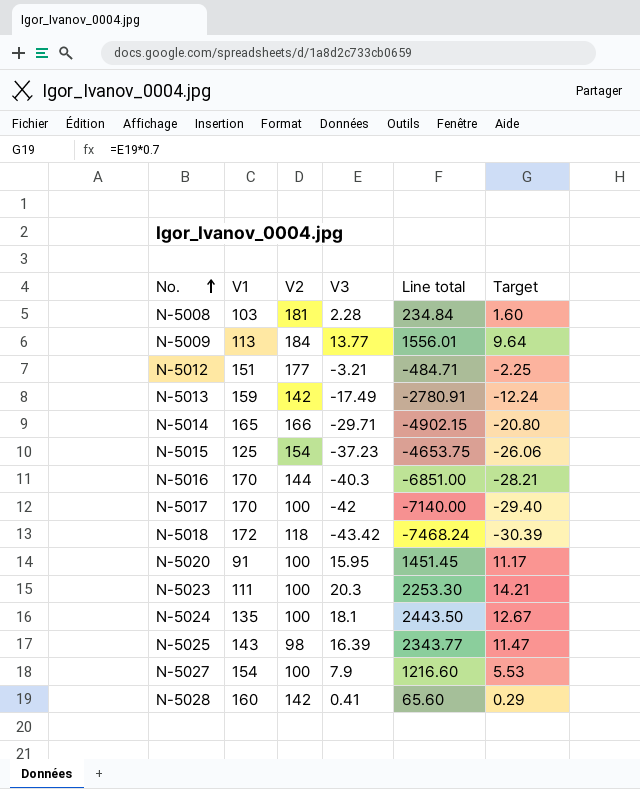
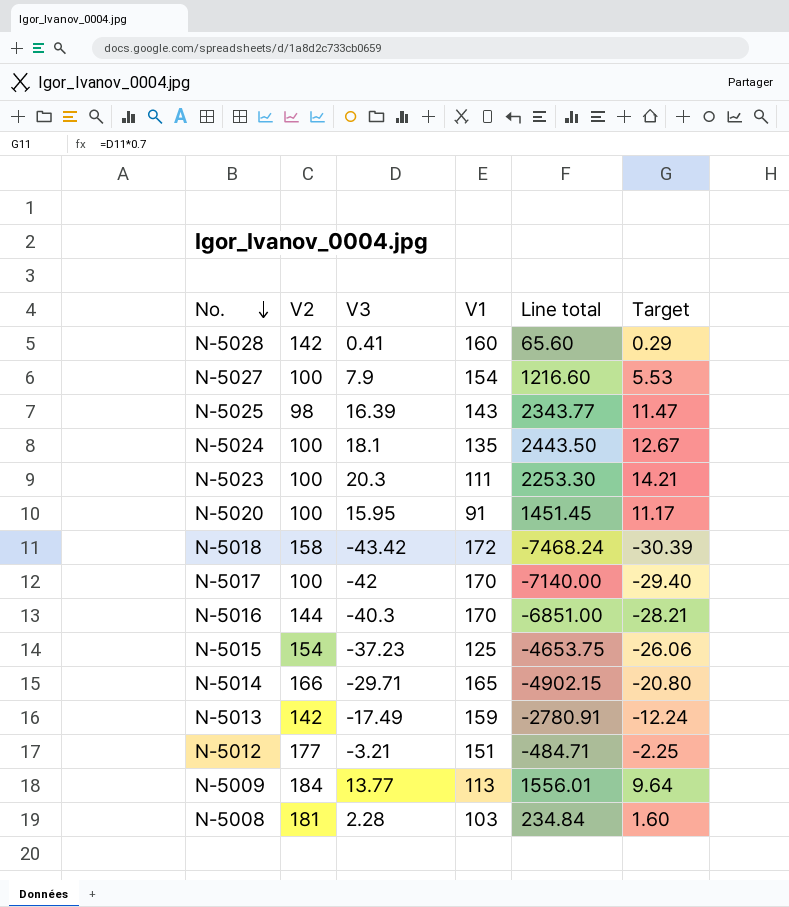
row order: No. ascending -> No. descending
column V1 | position: 2 -> 4
N-5018 | V2: 118 -> 158

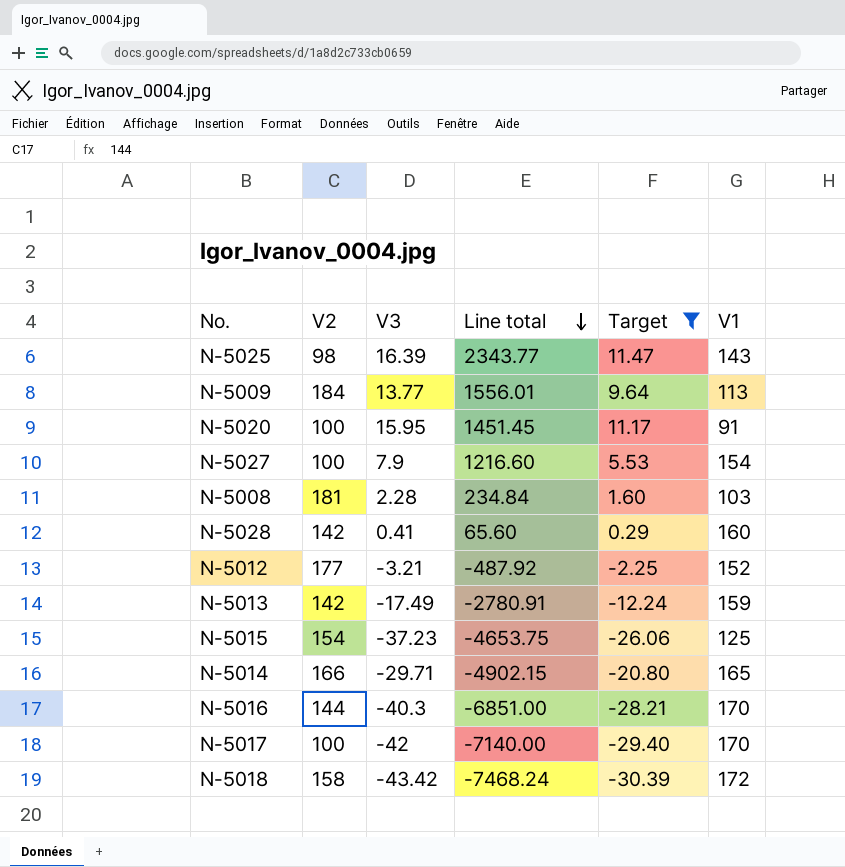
filter: none -> Target <= 11.47
row order: No. descending -> Line total descending
column V1 | position: 4 -> 6
N-5012 | Line total: -484.71 -> -487.92
N-5012 | V1: 151 -> 152

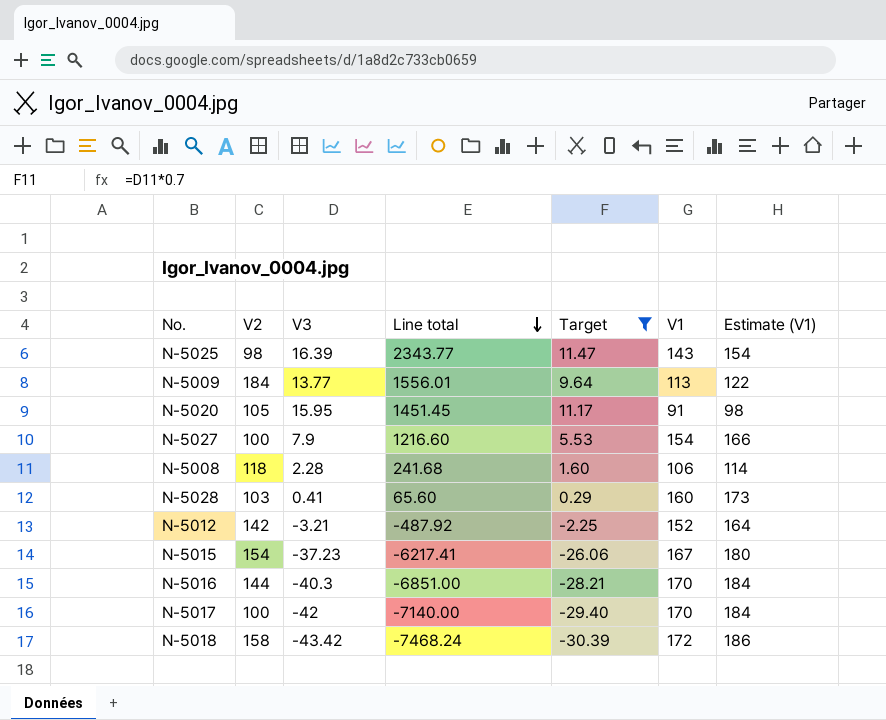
column Estimate (V1) | formula: none -> [V1] * 1.08
row N-5013: 142 | -17.49 | -2780.91 | -12.24 | 159 -> none
row N-5014: 166 | -29.71 | -4902.15 | -20.80 | 165 -> none
N-5020 | V2: 100 -> 105
N-5008 | V2: 181 -> 118
N-5008 | Line total: 234.84 -> 241.68
N-5008 | V1: 103 -> 106
N-5028 | V2: 142 -> 103
N-5012 | V2: 177 -> 142
N-5015 | Line total: -4653.75 -> -6217.41
N-5015 | V1: 125 -> 167

